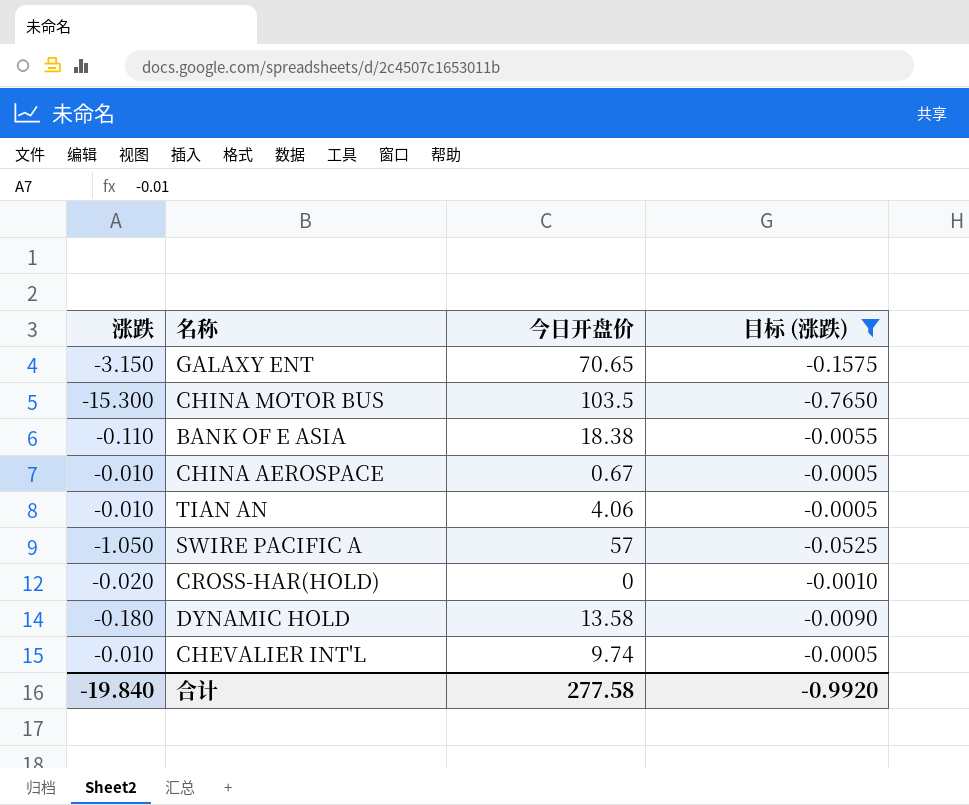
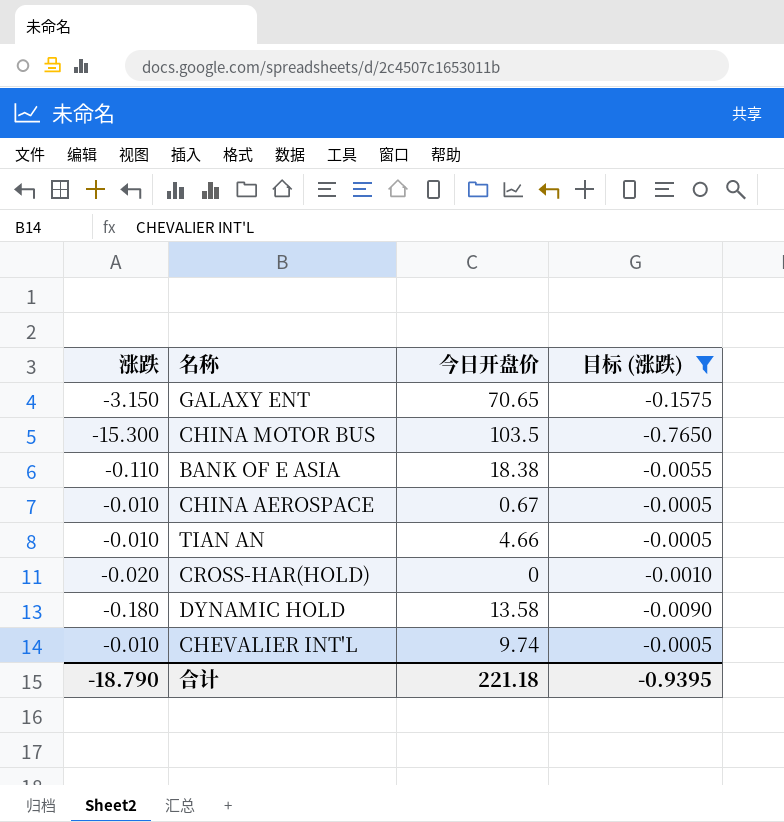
row SWIRE PACIFIC A: -1.050 | 57 | -0.0525 -> none
TIAN AN | 今日开盘价: 4.06 -> 4.66
合计 | 涨跌: -19.840 -> -18.790
合计 | 今日开盘价: 277.58 -> 221.18
合计 | 目标 (涨跌): -0.9920 -> -0.9395

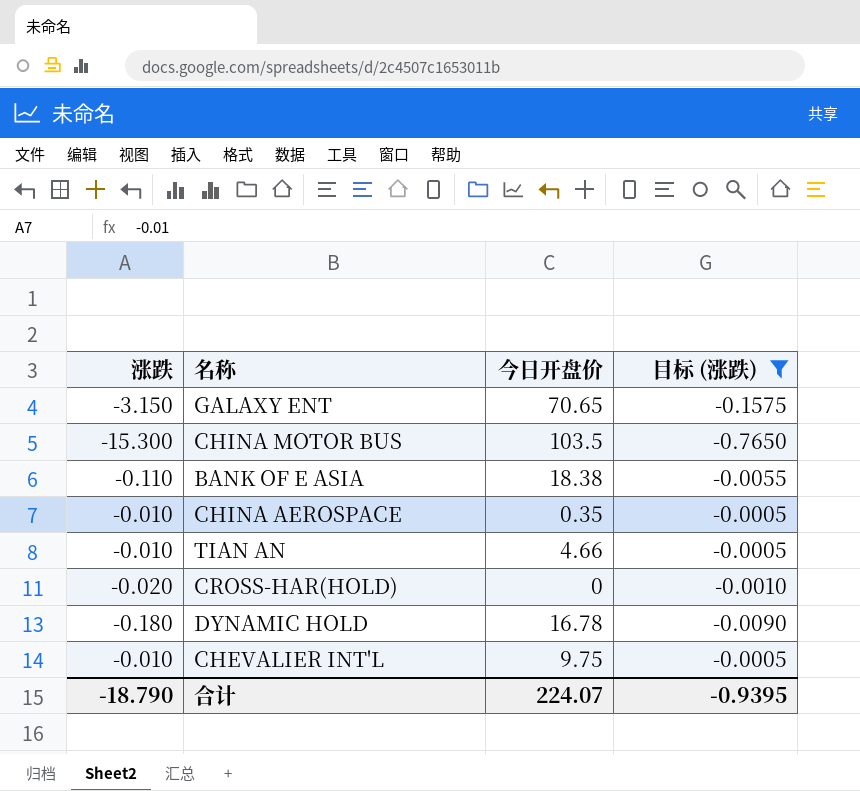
CHINA AEROSPACE | 今日开盘价: 0.67 -> 0.35
DYNAMIC HOLD | 今日开盘价: 13.58 -> 16.78
CHEVALIER INT'L | 今日开盘价: 9.74 -> 9.75
合计 | 今日开盘价: 221.18 -> 224.07

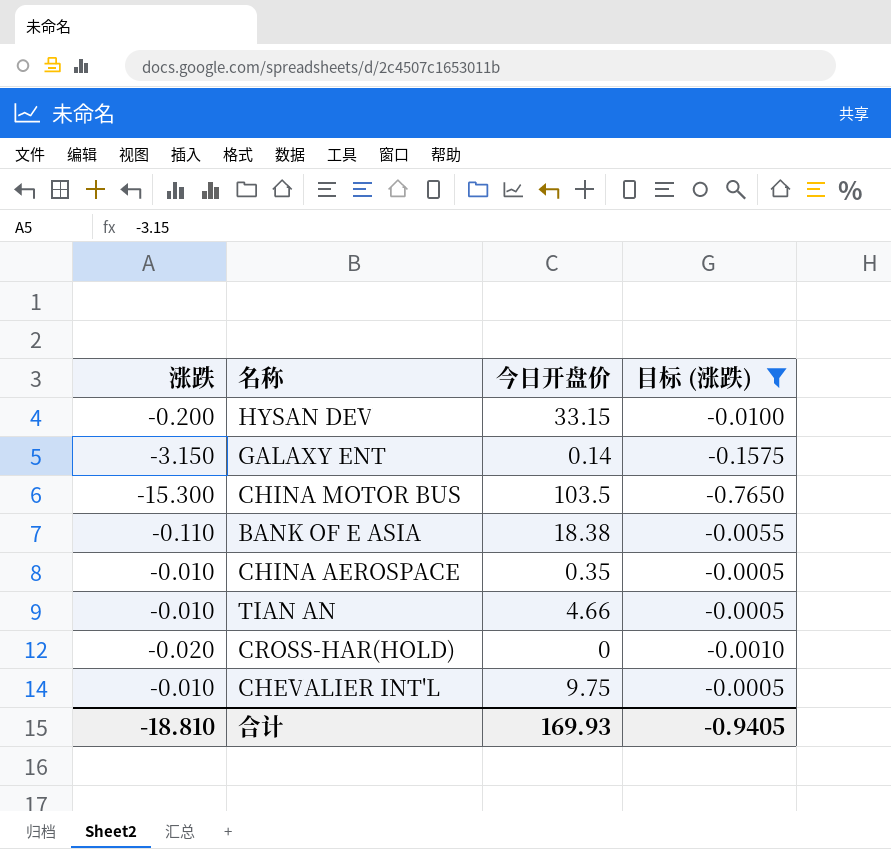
row DYNAMIC HOLD: -0.180 | 16.78 | -0.0090 -> none
row HYSAN DEV: none -> -0.200 | 33.15 | -0.0100
GALAXY ENT | 今日开盘价: 70.65 -> 0.14
合计 | 涨跌: -18.790 -> -18.810
合计 | 今日开盘价: 224.07 -> 169.93
合计 | 目标 (涨跌): -0.9395 -> -0.9405

